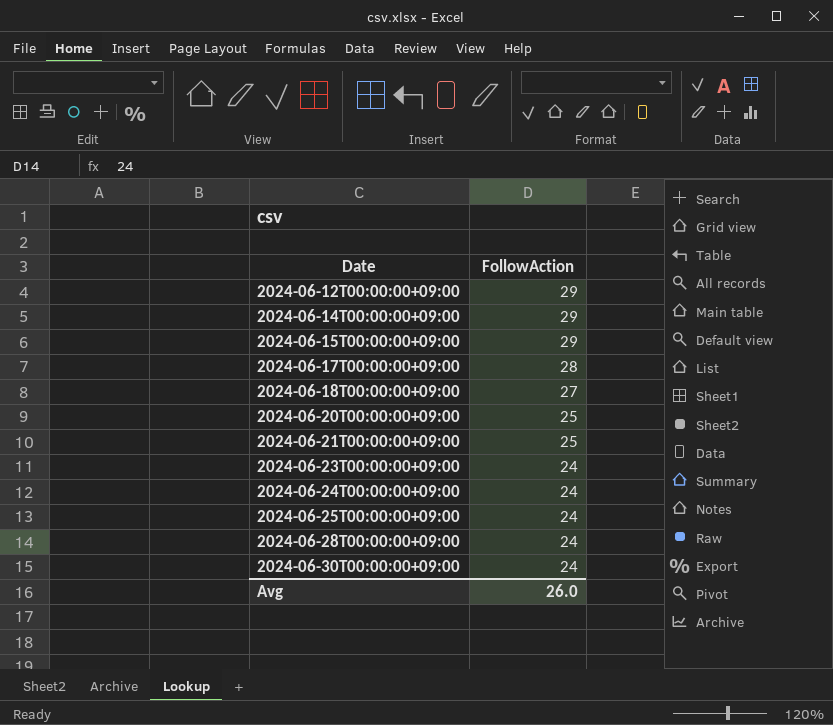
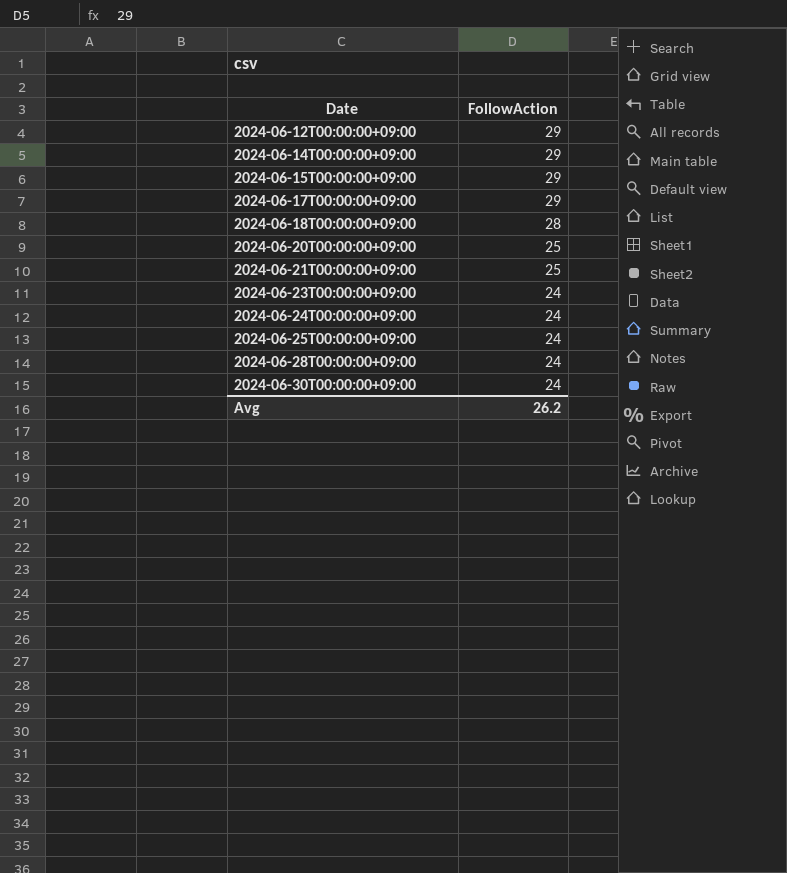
2024-06-17T00:00:00+09:00 | FollowAction: 28 -> 29
2024-06-18T00:00:00+09:00 | FollowAction: 27 -> 28
Avg | FollowAction: 26.0 -> 26.2

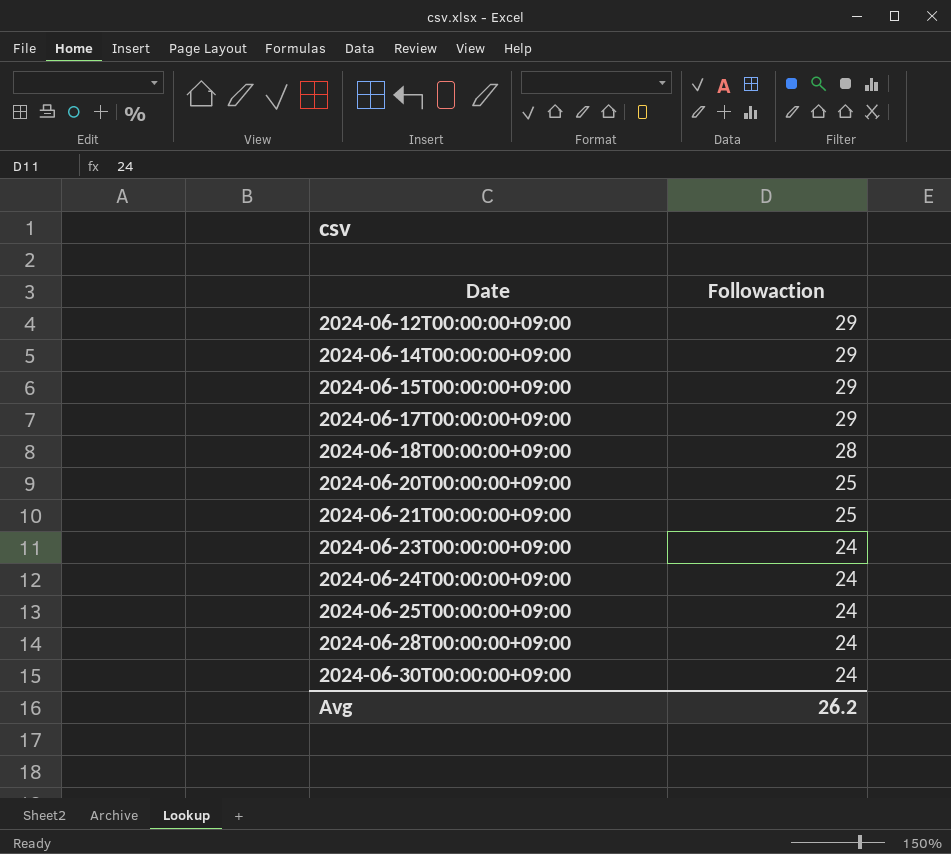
column name: FollowAction -> Followaction

